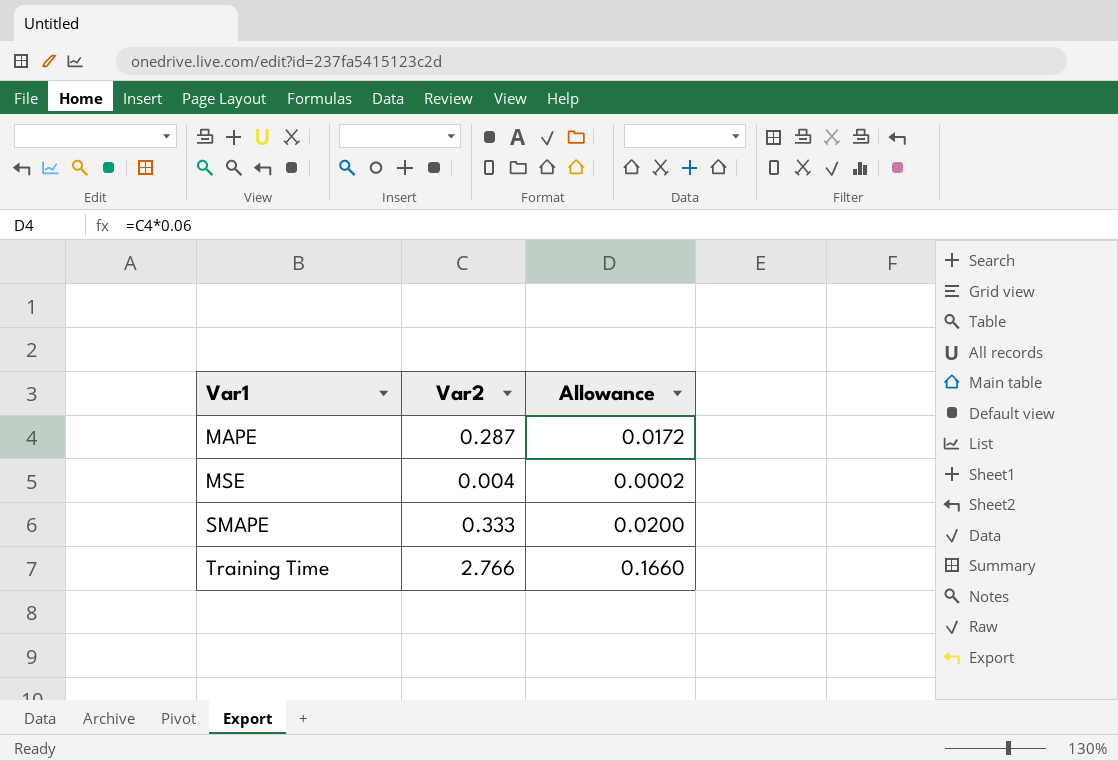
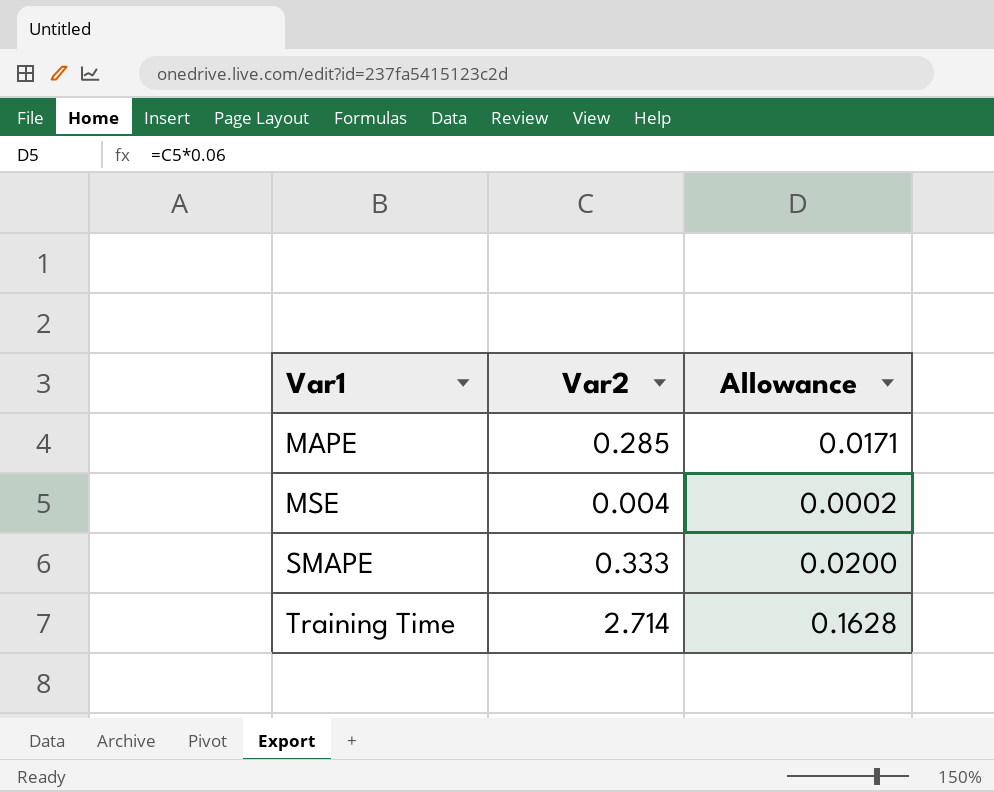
MAPE | Var2: 0.287 -> 0.285
MAPE | Allowance: 0.0172 -> 0.0171
Training Time | Var2: 2.766 -> 2.714
Training Time | Allowance: 0.1660 -> 0.1628

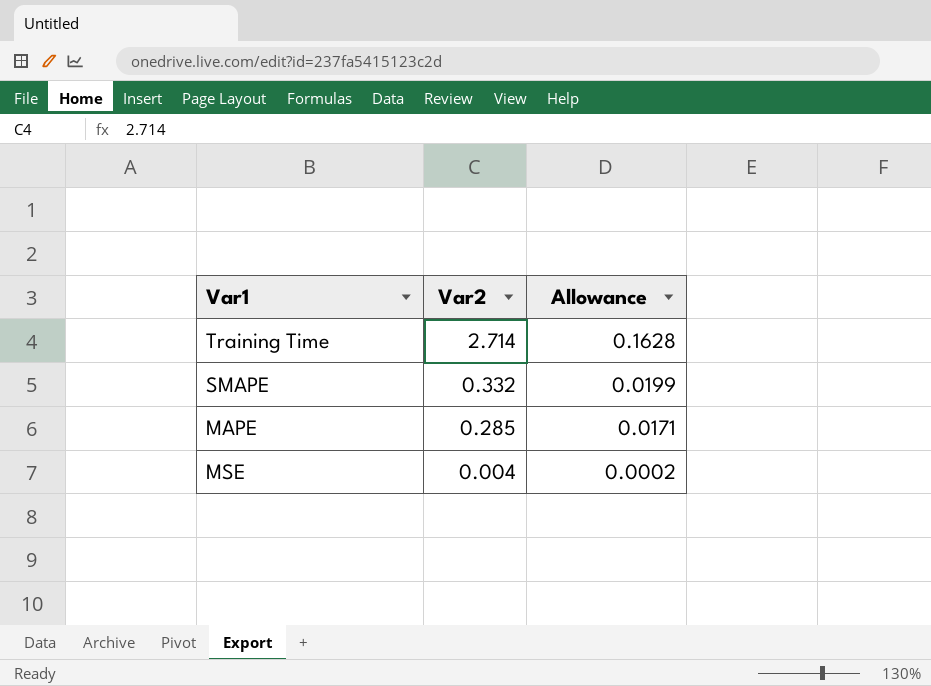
row order: Var1 ascending -> Var2 descending
SMAPE | Var2: 0.333 -> 0.332
SMAPE | Allowance: 0.0200 -> 0.0199

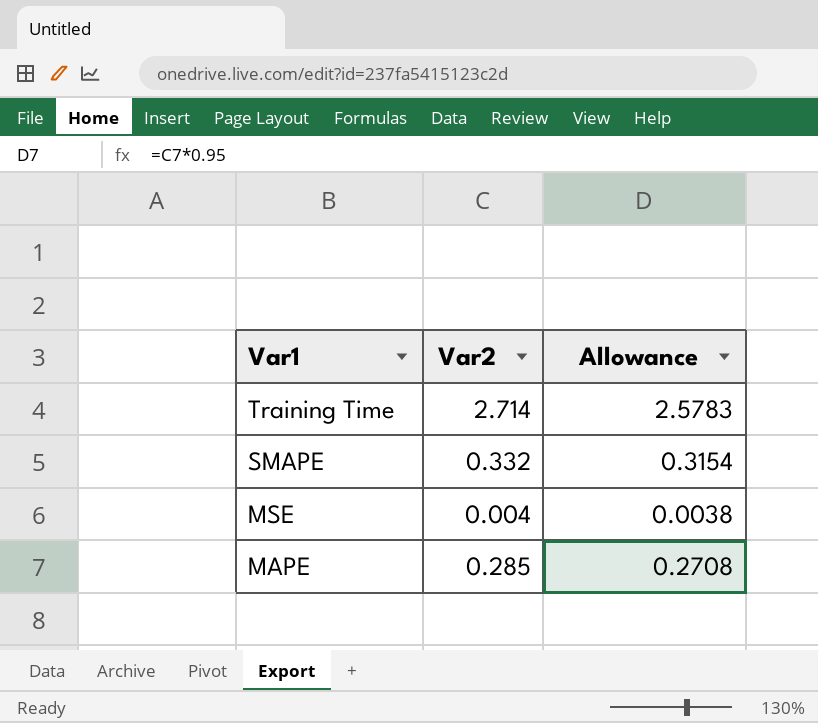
row order: Var2 descending -> Var1 descending
column Allowance | formula: [Var2] * 0.06 -> [Var2] * 0.95

